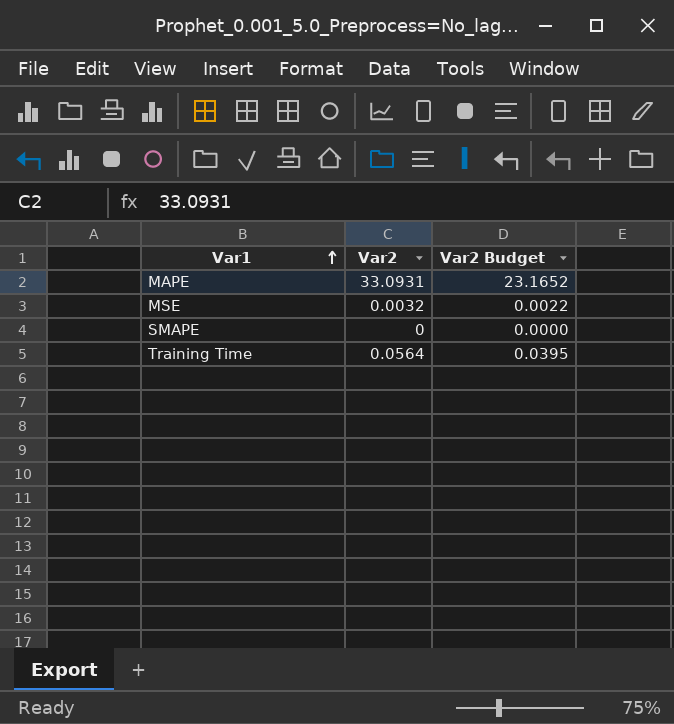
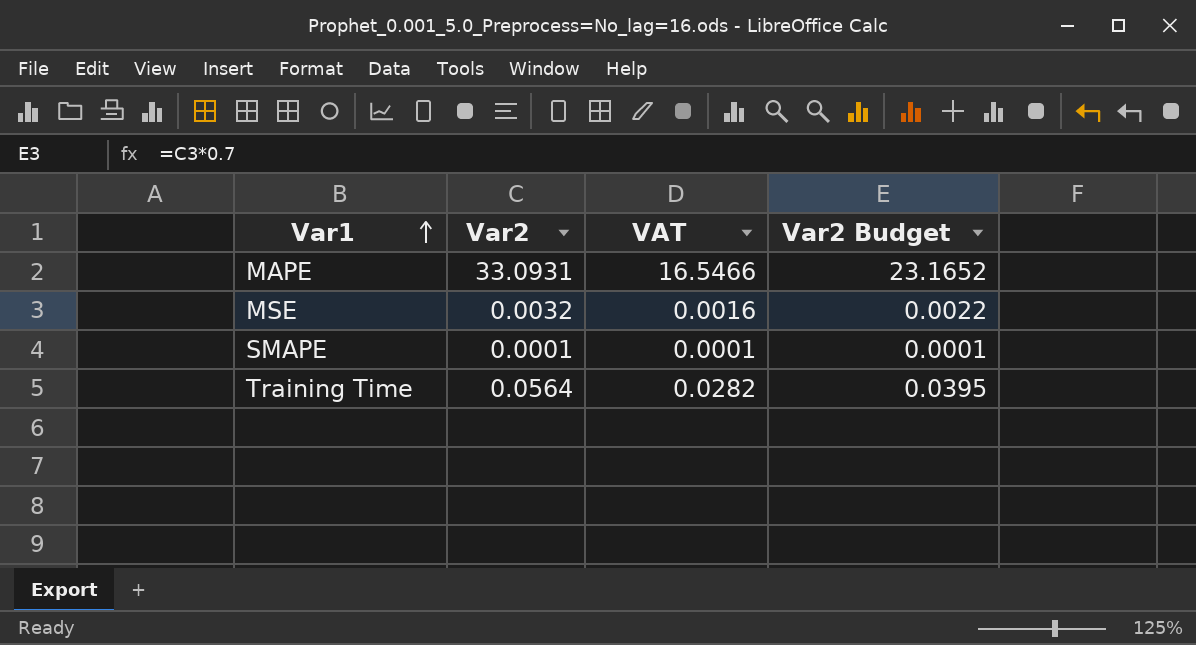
column VAT | formula: none -> [Var2] * 0.5
SMAPE | Var2: 0 -> 0.0001
SMAPE | Var2 Budget: 0.0000 -> 0.0001

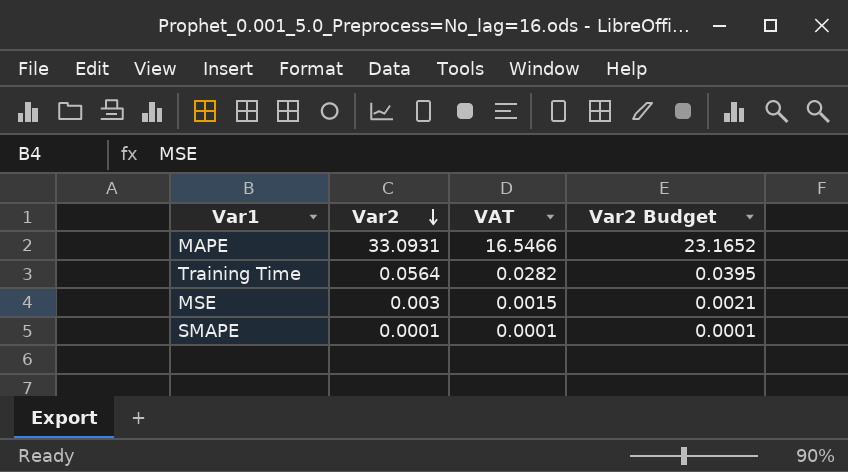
row order: Var1 ascending -> Var2 descending
MSE | Var2: 0.0032 -> 0.003
MSE | VAT: 0.0016 -> 0.0015
MSE | Var2 Budget: 0.0022 -> 0.0021

